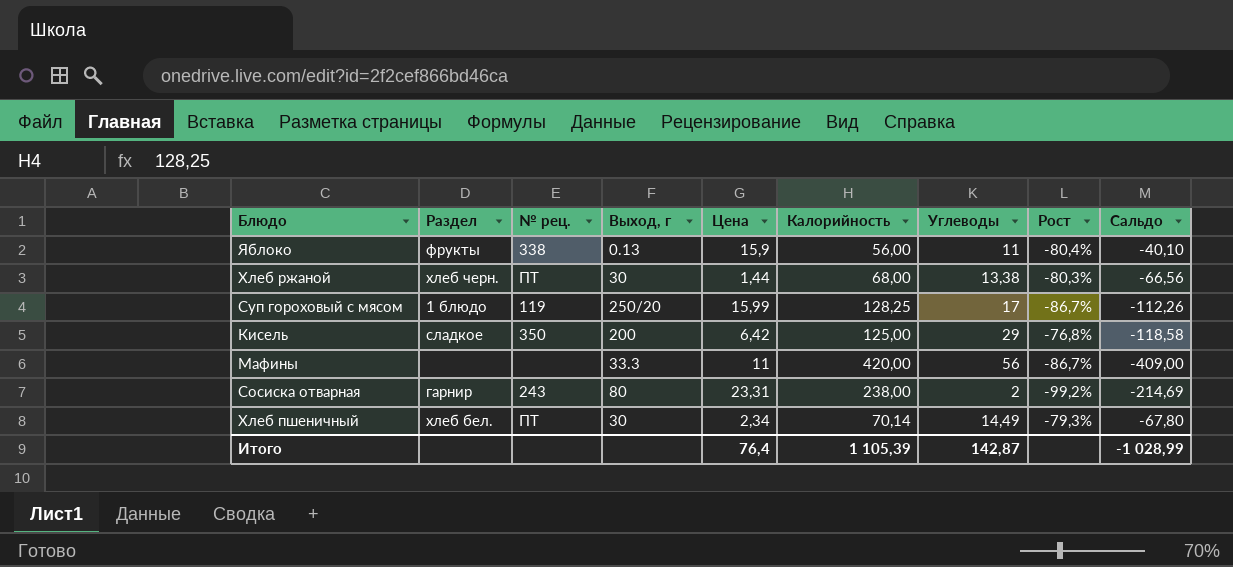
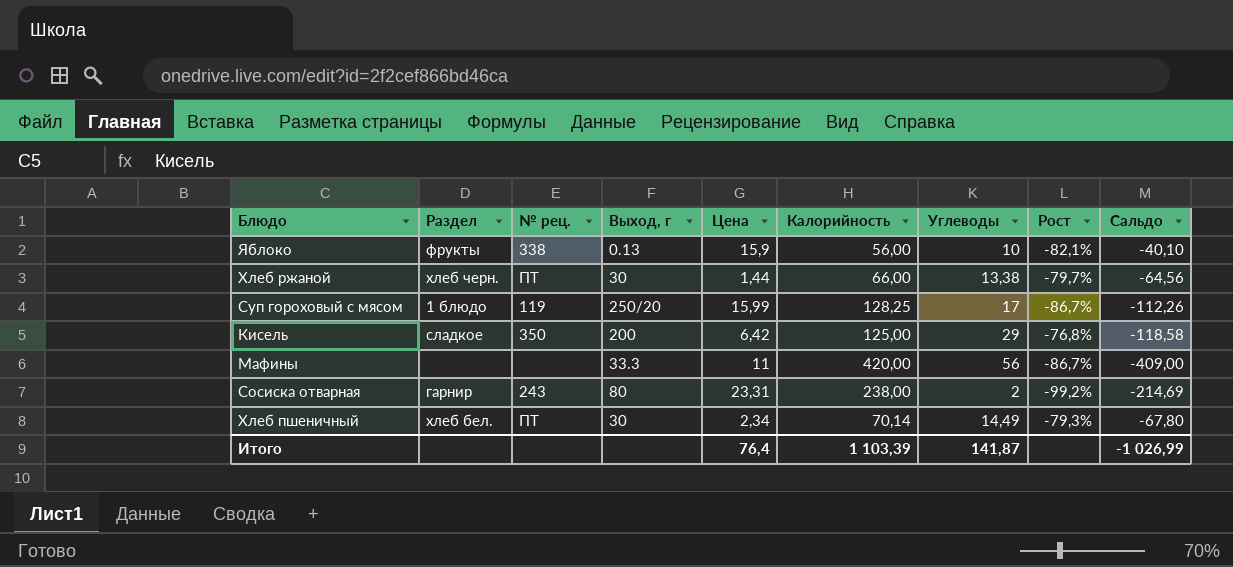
Яблоко | Углеводы: 11 -> 10
Яблоко | Рост: -80,4% -> -82,1%
Хлеб ржаной | Калорийность: 68,00 -> 66,00
Хлеб ржаной | Рост: -80,3% -> -79,7%
Хлеб ржаной | Сальдо: -66,56 -> -64,56
Итого | Калорийность: 1 105,39 -> 1 103,39
Итого | Углеводы: 142,87 -> 141,87
Итого | Сальдо: -1 028,99 -> -1 026,99

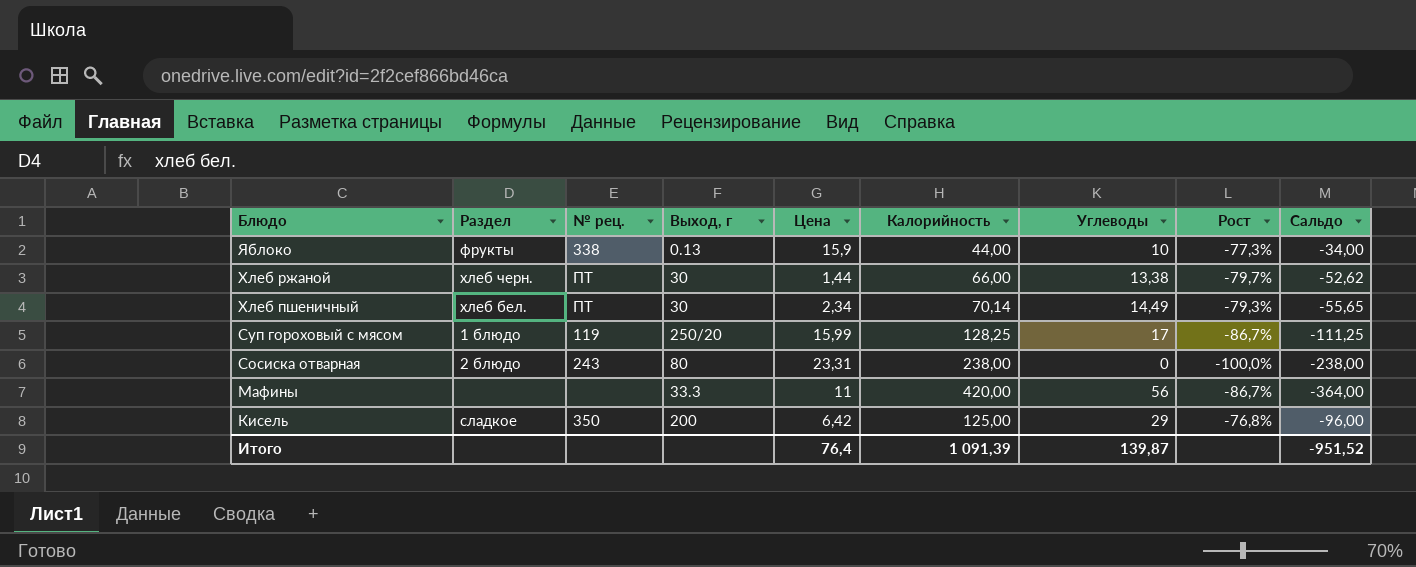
row order: none -> Блюдо descending
column Сальдо | formula: [Цена] - [Калорийность] -> [Углеводы] - [Калорийность]
Яблоко | Калорийность: 56,00 -> 44,00
Яблоко | Рост: -82,1% -> -77,3%
Сосиска отварная | Раздел: гарнир -> 2 блюдо
Сосиска отварная | Углеводы: 2 -> 0
Сосиска отварная | Рост: -99,2% -> -100,0%
Итого | Калорийность: 1 103,39 -> 1 091,39
Итого | Углеводы: 141,87 -> 139,87
Итого | Сальдо: -1 026,99 -> -951,52

